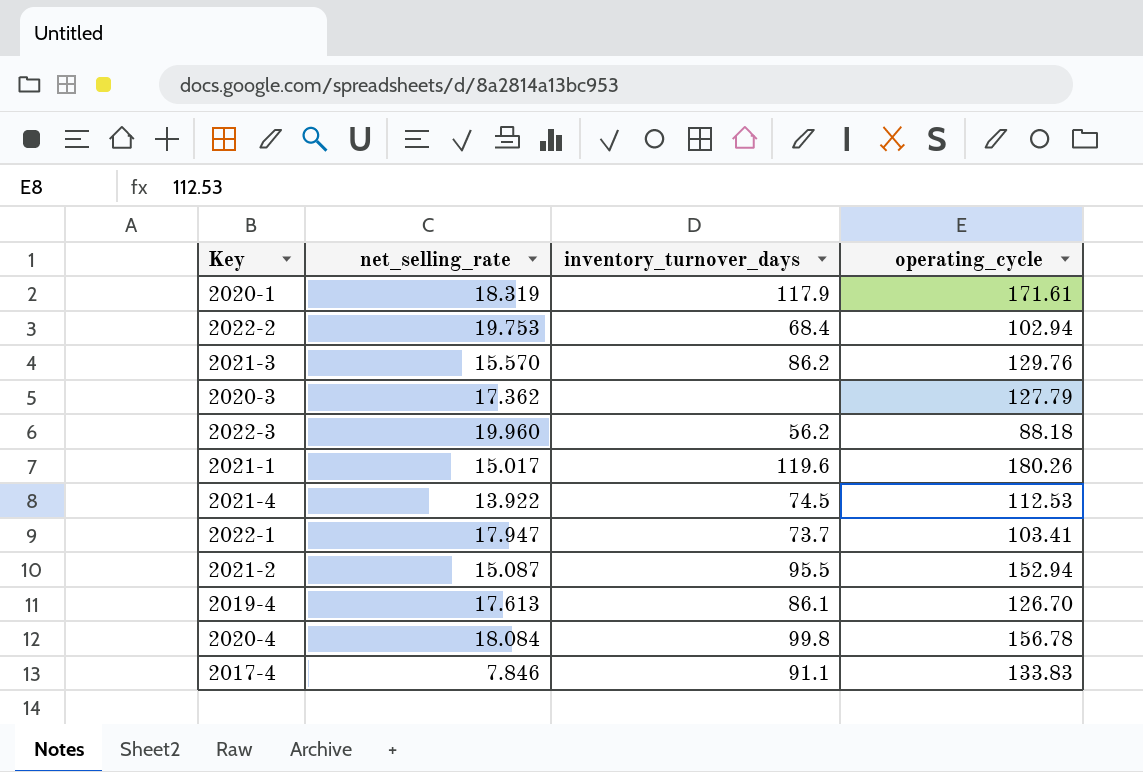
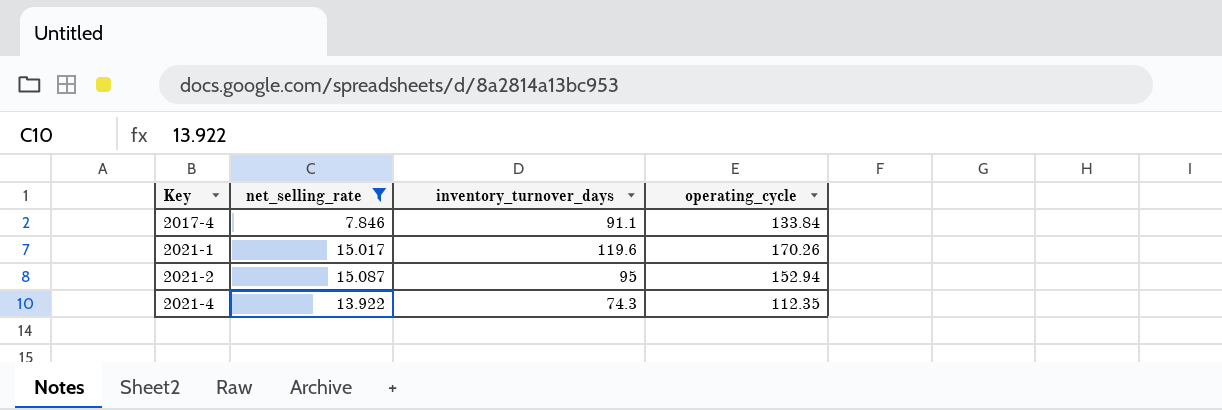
filter: none -> net_selling_rate <= 15.087
row order: none -> Key ascending
2017-4 | operating_cycle: 133.83 -> 133.84
2021-1 | operating_cycle: 180.26 -> 170.26
2021-2 | inventory_turnover_days: 95.5 -> 95
2021-4 | inventory_turnover_days: 74.5 -> 74.3
2021-4 | operating_cycle: 112.53 -> 112.35

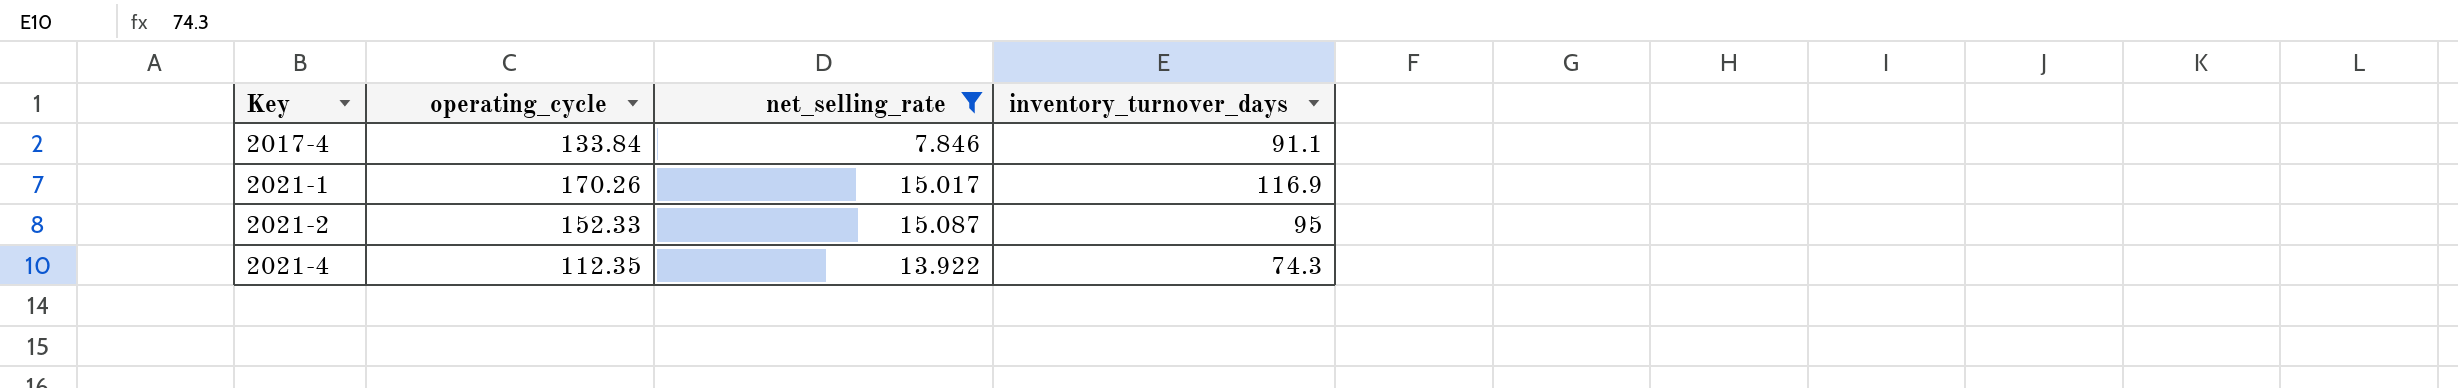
column operating_cycle | position: 4 -> 2
2021-1 | inventory_turnover_days: 119.6 -> 116.9
2021-2 | operating_cycle: 152.94 -> 152.33

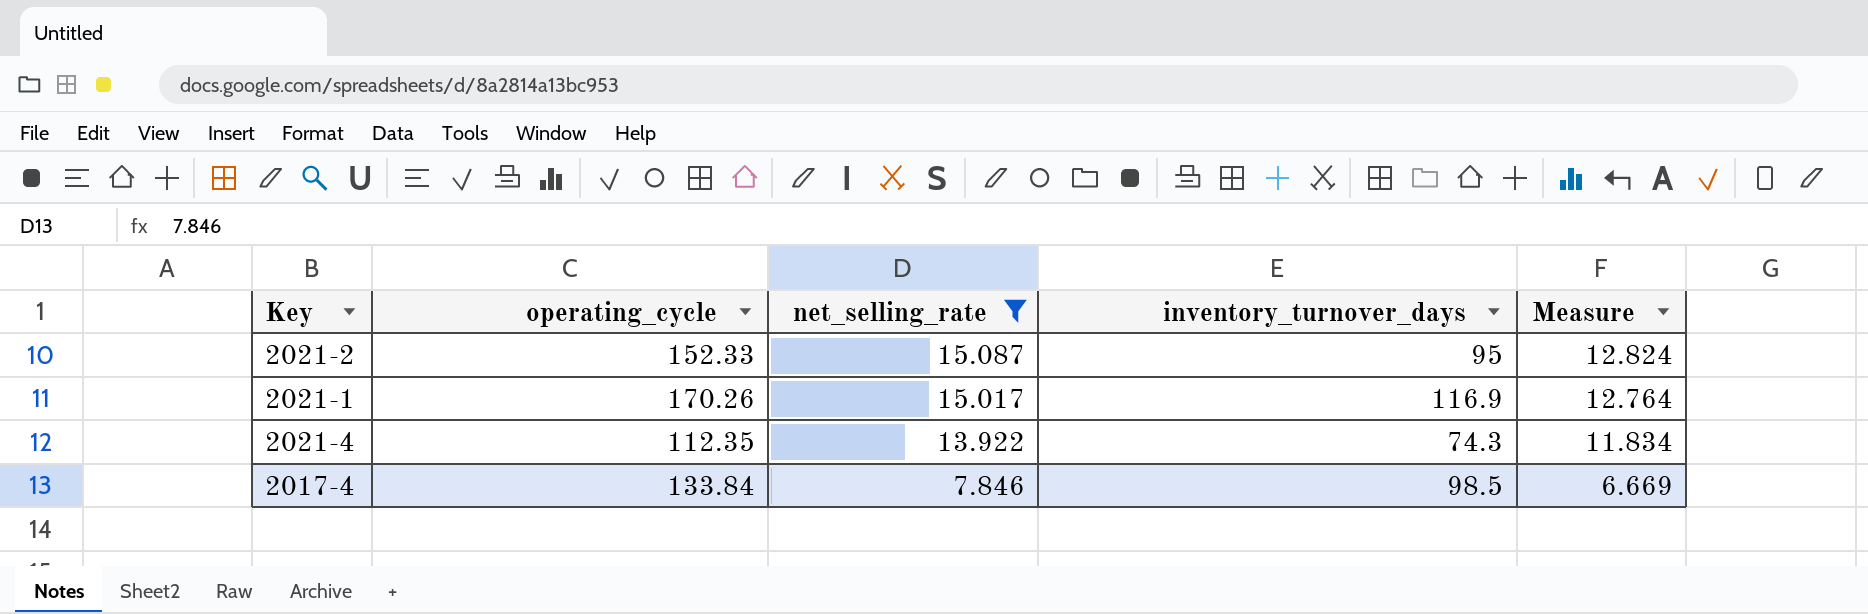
row order: Key ascending -> net_selling_rate descending
column Measure | formula: none -> [net_selling_rate] * 0.85
2017-4 | inventory_turnover_days: 91.1 -> 98.5

